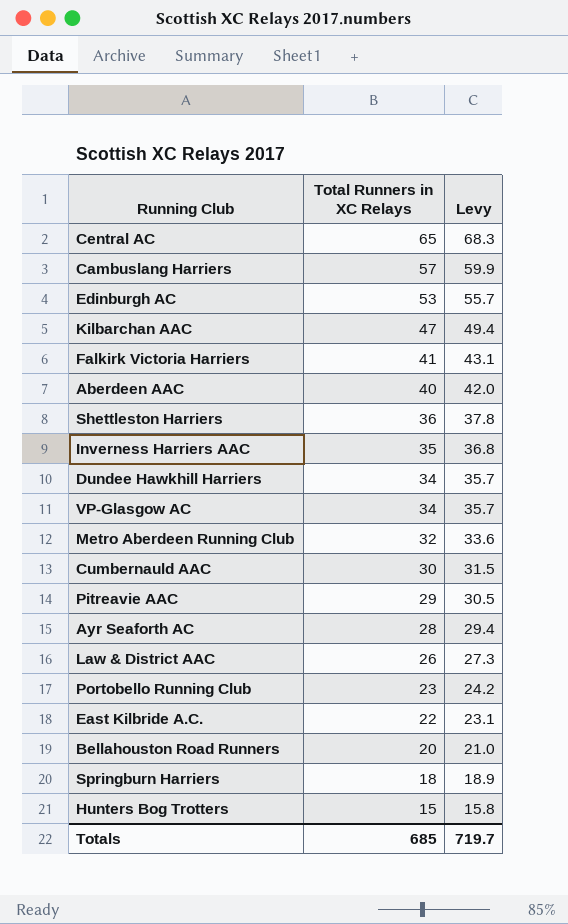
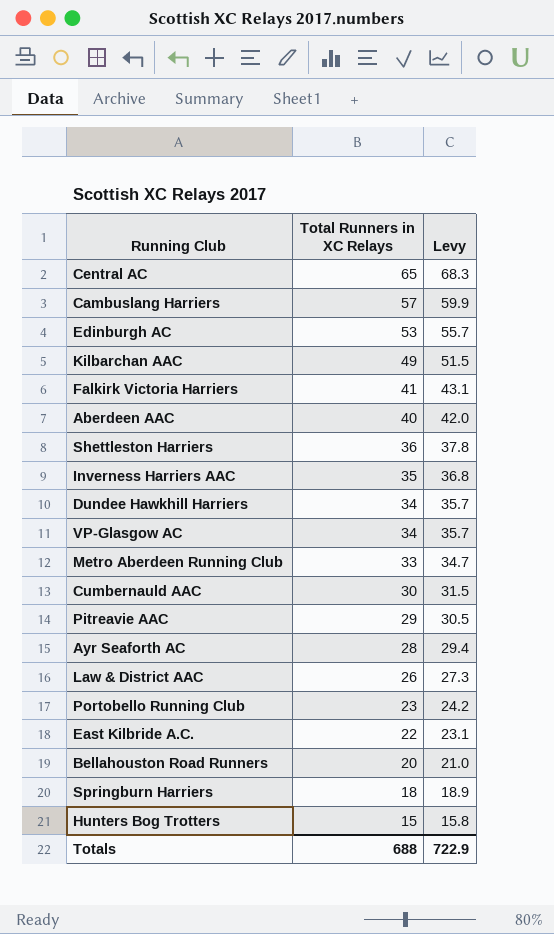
Kilbarchan AAC | Total Runners in XC Relays: 47 -> 49
Kilbarchan AAC | Levy: 49.4 -> 51.5
Metro Aberdeen Running Club | Total Runners in XC Relays: 32 -> 33
Metro Aberdeen Running Club | Levy: 33.6 -> 34.7
Totals | Total Runners in XC Relays: 685 -> 688
Totals | Levy: 719.7 -> 722.9

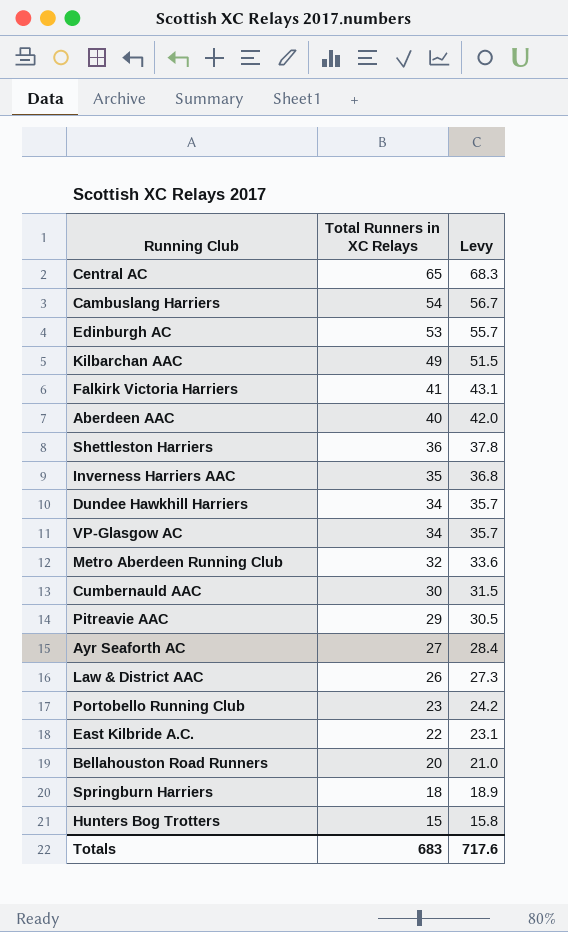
Cambuslang Harriers | Total Runners in XC Relays: 57 -> 54
Cambuslang Harriers | Levy: 59.9 -> 56.7
Metro Aberdeen Running Club | Total Runners in XC Relays: 33 -> 32
Metro Aberdeen Running Club | Levy: 34.7 -> 33.6
Ayr Seaforth AC | Total Runners in XC Relays: 28 -> 27
Ayr Seaforth AC | Levy: 29.4 -> 28.4
Totals | Total Runners in XC Relays: 688 -> 683
Totals | Levy: 722.9 -> 717.6

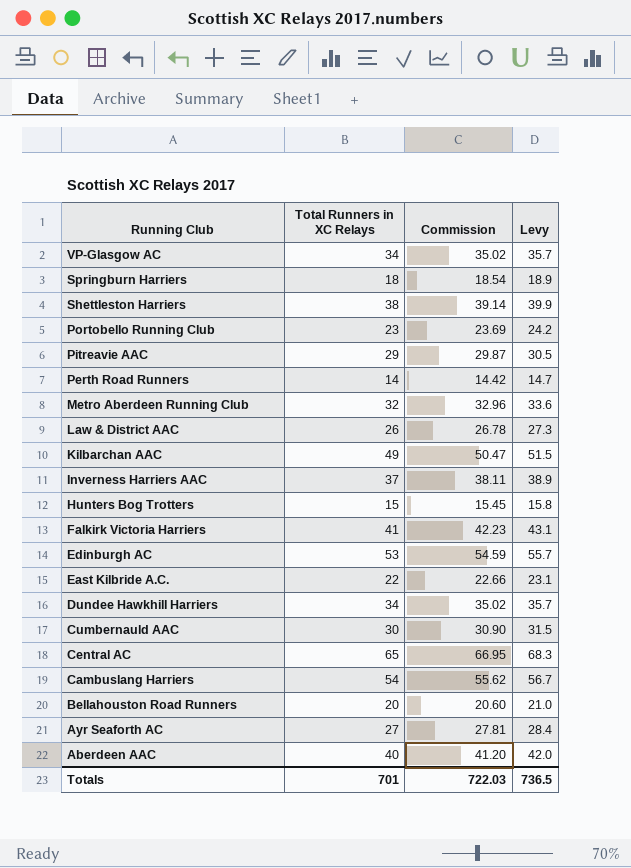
row order: Total Runners in XC Relays descending -> Running Club descending
column Commission | formula: none -> [Total Runners in XC Relays] * 1.03
Shettleston Harriers | Total Runners in XC Relays: 36 -> 38
Shettleston Harriers | Levy: 37.8 -> 39.9
row Perth Road Runners: none -> 14 | 14.42 | 14.7
Inverness Harriers AAC | Total Runners in XC Relays: 35 -> 37
Inverness Harriers AAC | Levy: 36.8 -> 38.9
Totals | Total Runners in XC Relays: 683 -> 701
Totals | Levy: 717.6 -> 736.5

